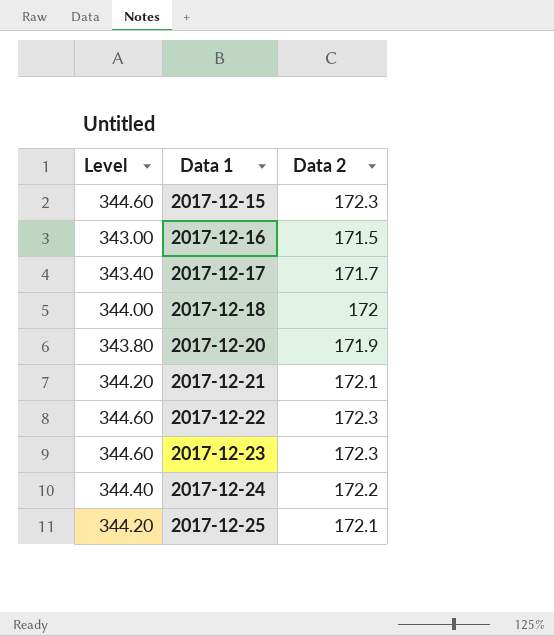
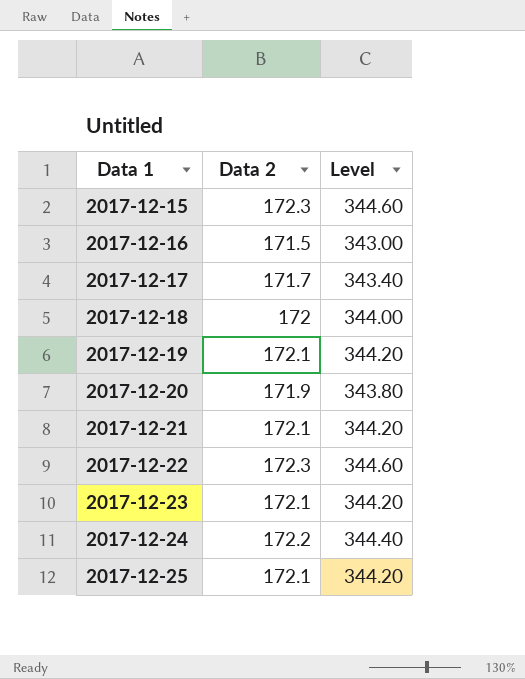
column Level | position: 1 -> 3
row 2017-12-19: none -> 172.1 | 344.20
2017-12-23 | Data 2: 172.3 -> 172.1
2017-12-23 | Level: 344.60 -> 344.20

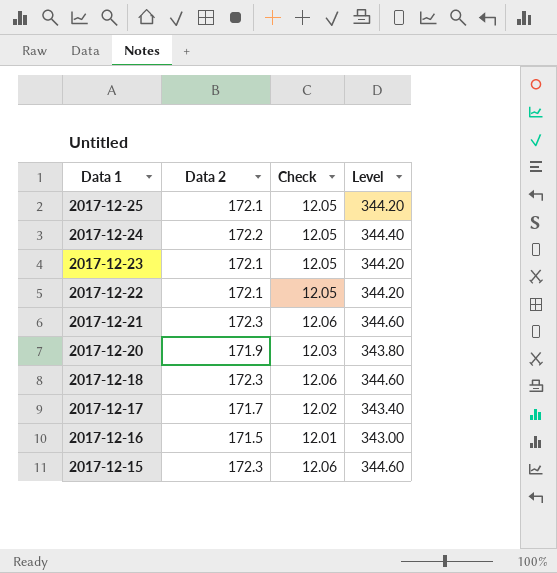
row order: Data 1 ascending -> Data 1 descending
column Check | formula: none -> [Data 2] * 0.07
row 2017-12-19: 172.1 | 344.20 -> none
2017-12-22 | Data 2: 172.3 -> 172.1
2017-12-22 | Level: 344.60 -> 344.20
2017-12-21 | Data 2: 172.1 -> 172.3
2017-12-21 | Level: 344.20 -> 344.60
2017-12-18 | Data 2: 172 -> 172.3
2017-12-18 | Level: 344.00 -> 344.60

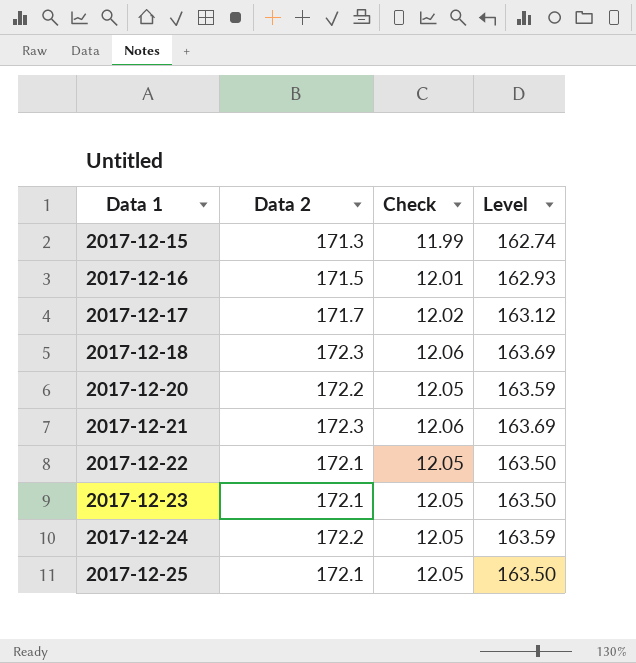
row order: Data 1 descending -> Data 1 ascending
column Level | formula: [Data 2] * 2 -> [Data 2] * 0.95
2017-12-15 | Data 2: 172.3 -> 171.3
2017-12-15 | Check: 12.06 -> 11.99
2017-12-20 | Data 2: 171.9 -> 172.2
2017-12-20 | Check: 12.03 -> 12.05

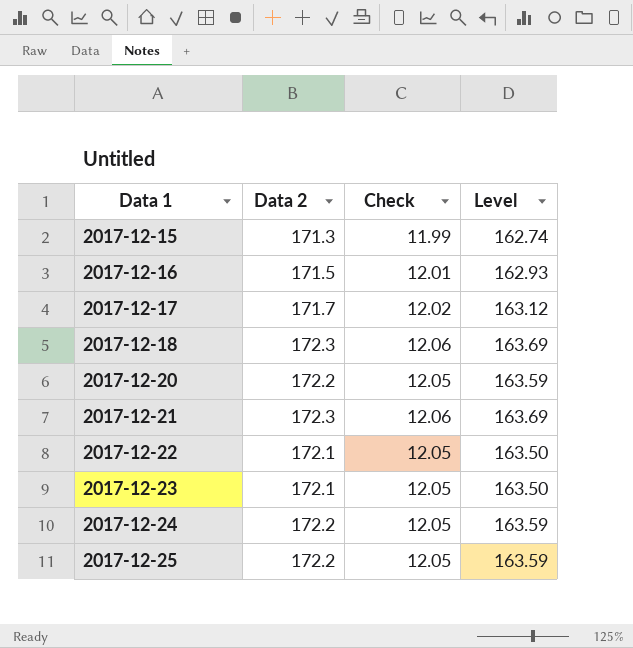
2017-12-25 | Data 2: 172.1 -> 172.2
2017-12-25 | Level: 163.50 -> 163.59

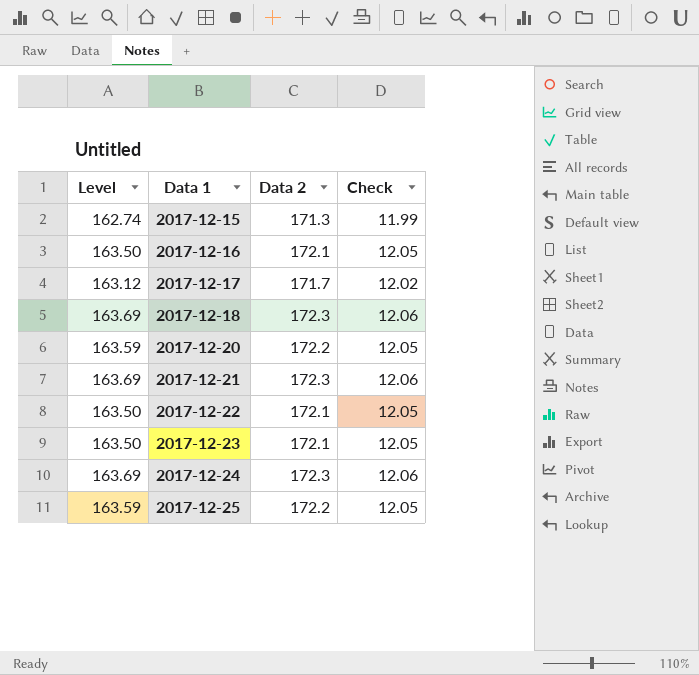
column Level | position: 4 -> 1
2017-12-16 | Level: 162.93 -> 163.50
2017-12-16 | Data 2: 171.5 -> 172.1
2017-12-16 | Check: 12.01 -> 12.05
2017-12-24 | Level: 163.59 -> 163.69
2017-12-24 | Data 2: 172.2 -> 172.3
2017-12-24 | Check: 12.05 -> 12.06

